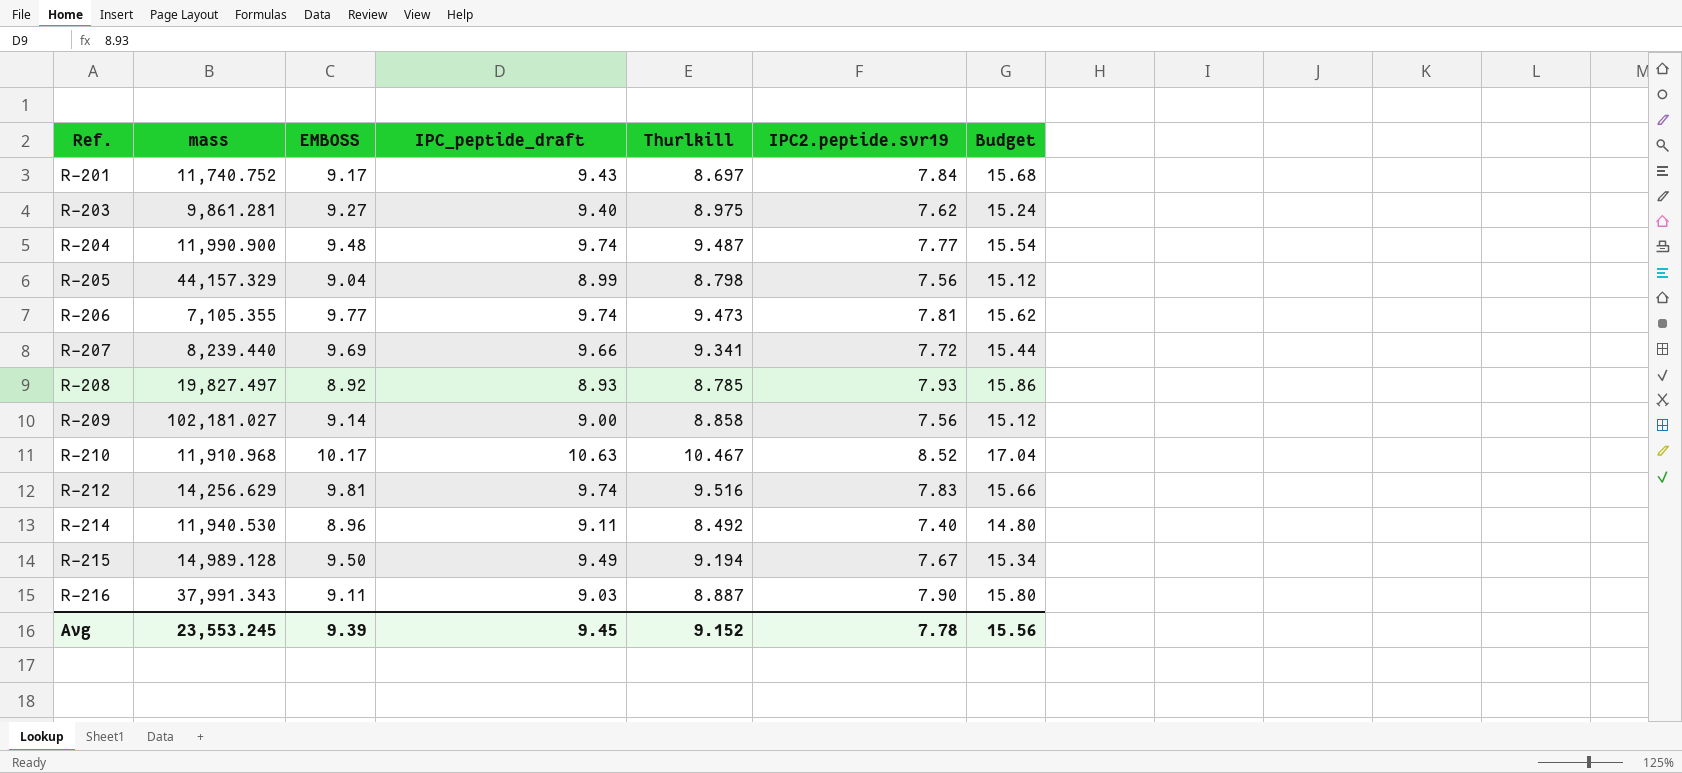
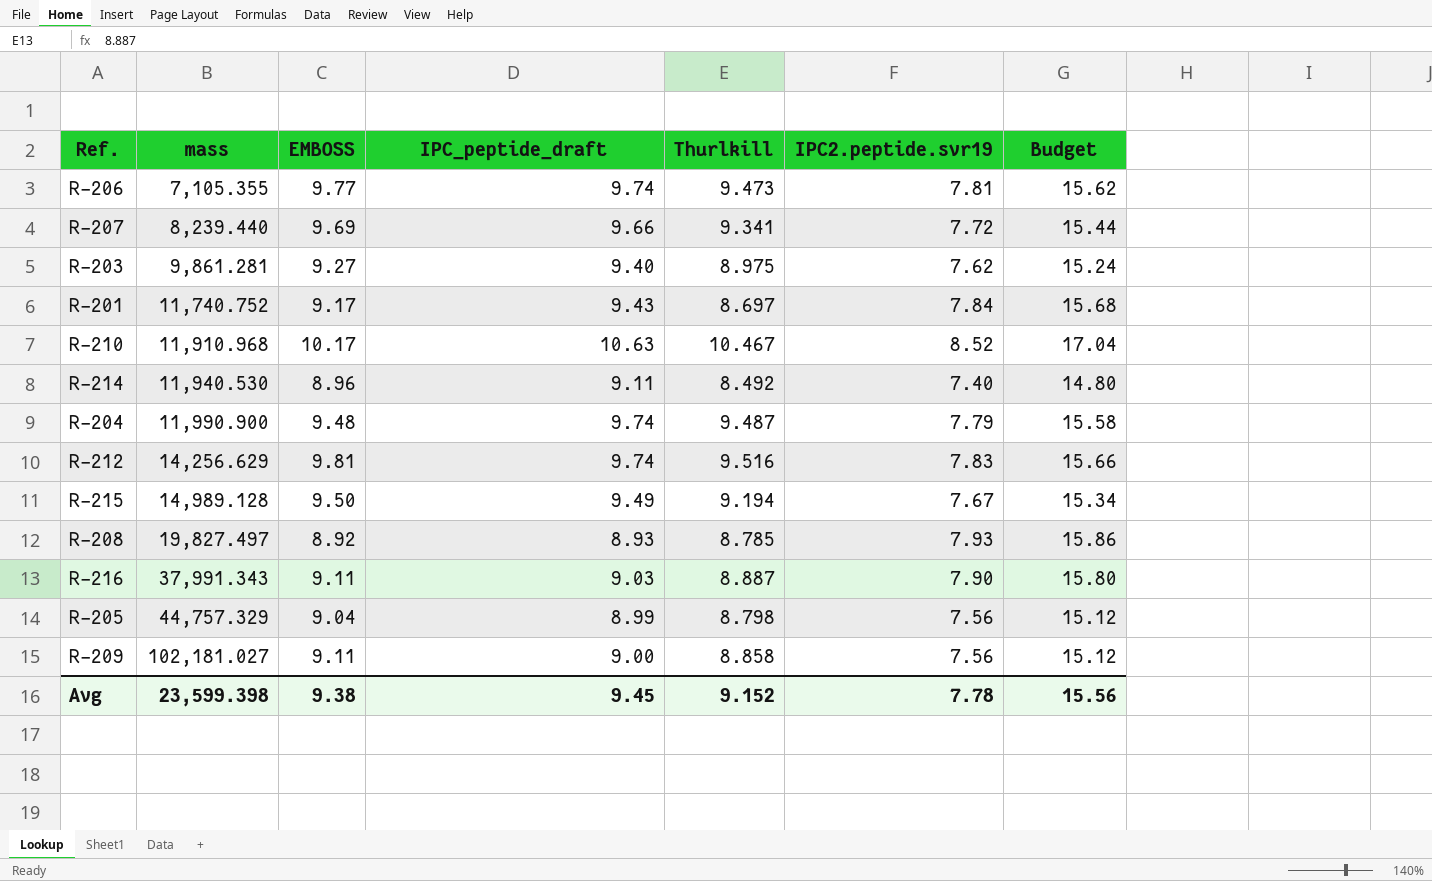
row order: Ref. ascending -> mass ascending
R-204 | IPC2.peptide.svr19: 7.77 -> 7.79
R-204 | Budget: 15.54 -> 15.58
R-205 | mass: 44,157.329 -> 44,757.329
R-209 | EMBOSS: 9.14 -> 9.11
Avg | mass: 23,553.245 -> 23,599.398
Avg | EMBOSS: 9.39 -> 9.38

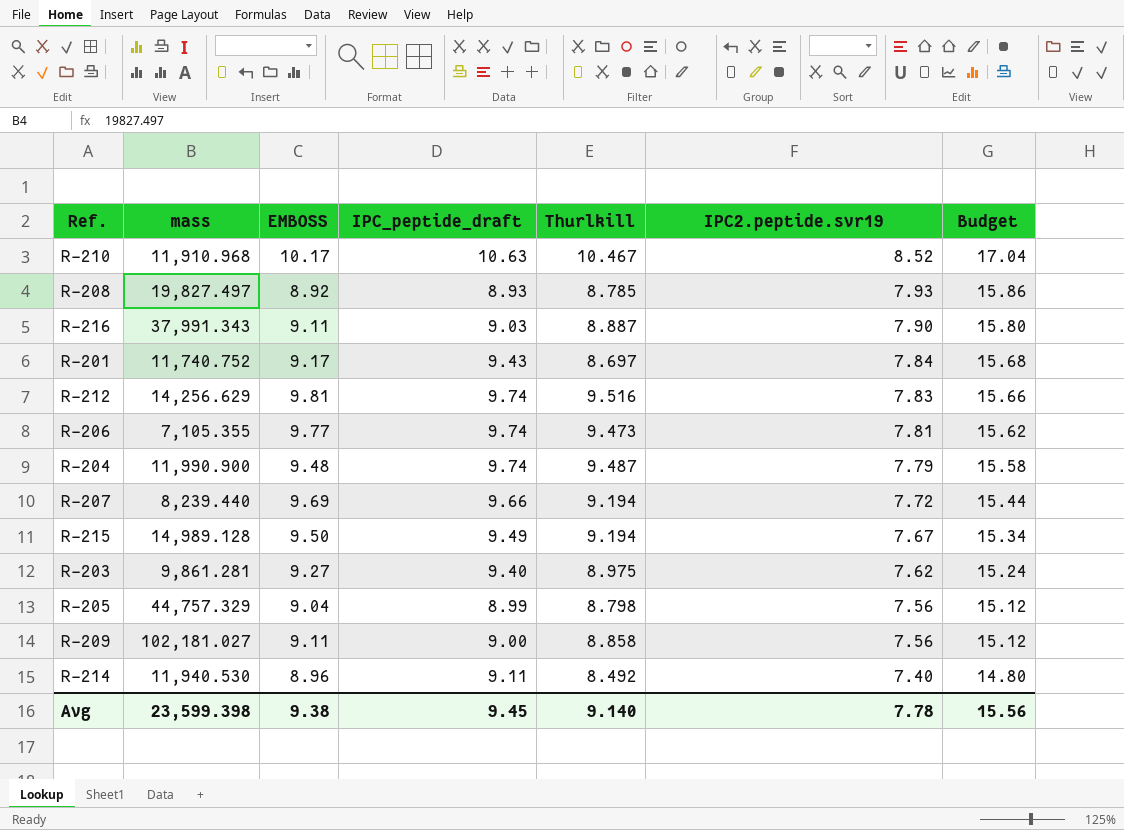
row order: mass ascending -> IPC2.peptide.svr19 descending
R-207 | Thurlkill: 9.341 -> 9.194
Avg | Thurlkill: 9.152 -> 9.140

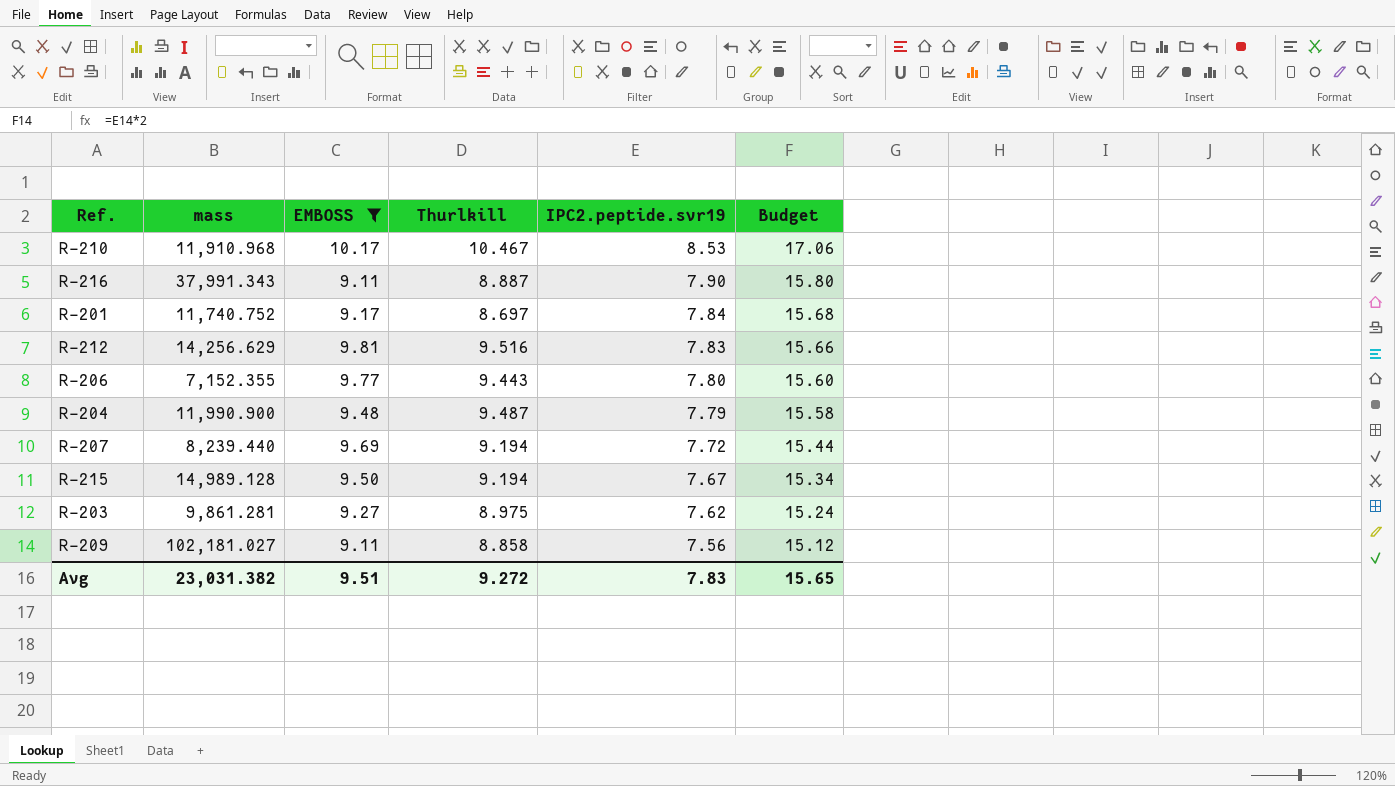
filter: none -> EMBOSS >= 9.11
column IPC_peptide_draft | position: 4 -> none
R-210 | IPC2.peptide.svr19: 8.52 -> 8.53
R-210 | Budget: 17.04 -> 17.06
R-206 | mass: 7,105.355 -> 7,152.355
R-206 | Thurlkill: 9.473 -> 9.443
R-206 | IPC2.peptide.svr19: 7.81 -> 7.80
R-206 | Budget: 15.62 -> 15.60
Avg | mass: 23,599.398 -> 23,031.382
Avg | EMBOSS: 9.38 -> 9.51
Avg | Thurlkill: 9.140 -> 9.272
Avg | IPC2.peptide.svr19: 7.78 -> 7.83
Avg | Budget: 15.56 -> 15.65

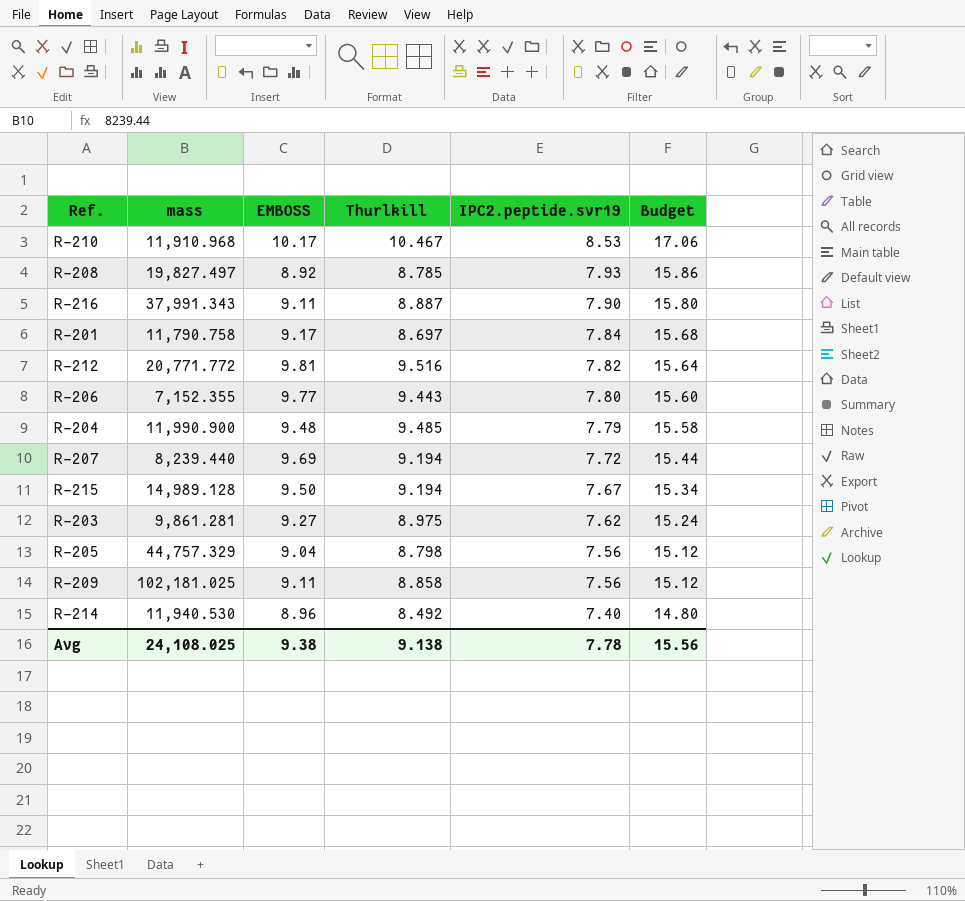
filter: EMBOSS >= 9.11 -> none
R-201 | mass: 11,740.752 -> 11,790.758
R-212 | mass: 14,256.629 -> 20,771.772
R-212 | IPC2.peptide.svr19: 7.83 -> 7.82
R-212 | Budget: 15.66 -> 15.64
R-204 | Thurlkill: 9.487 -> 9.485
R-209 | mass: 102,181.027 -> 102,181.025
Avg | mass: 23,031.382 -> 24,108.025
Avg | EMBOSS: 9.51 -> 9.38
Avg | Thurlkill: 9.272 -> 9.138
Avg | IPC2.peptide.svr19: 7.83 -> 7.78
Avg | Budget: 15.65 -> 15.56

